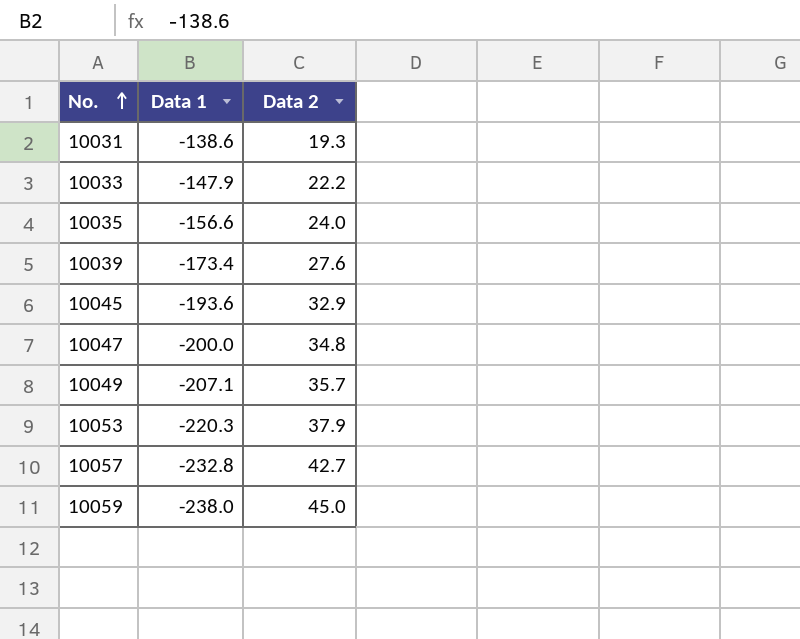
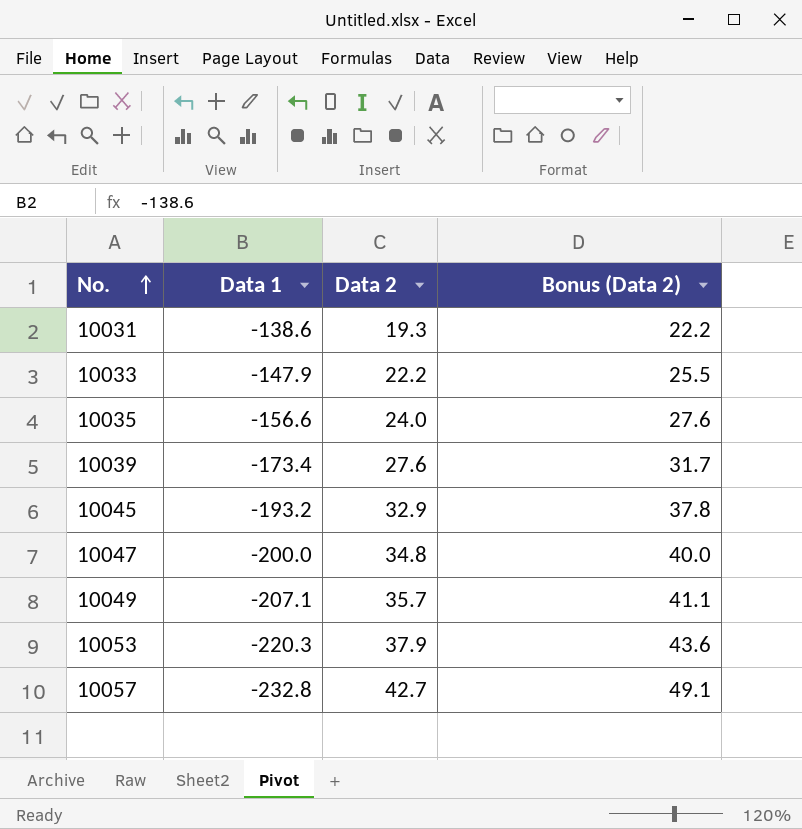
column Bonus (Data 2) | formula: none -> [Data 2] * 1.15
row 10059: -238.0 | 45.0 -> none
10045 | Data 1: -193.6 -> -193.2

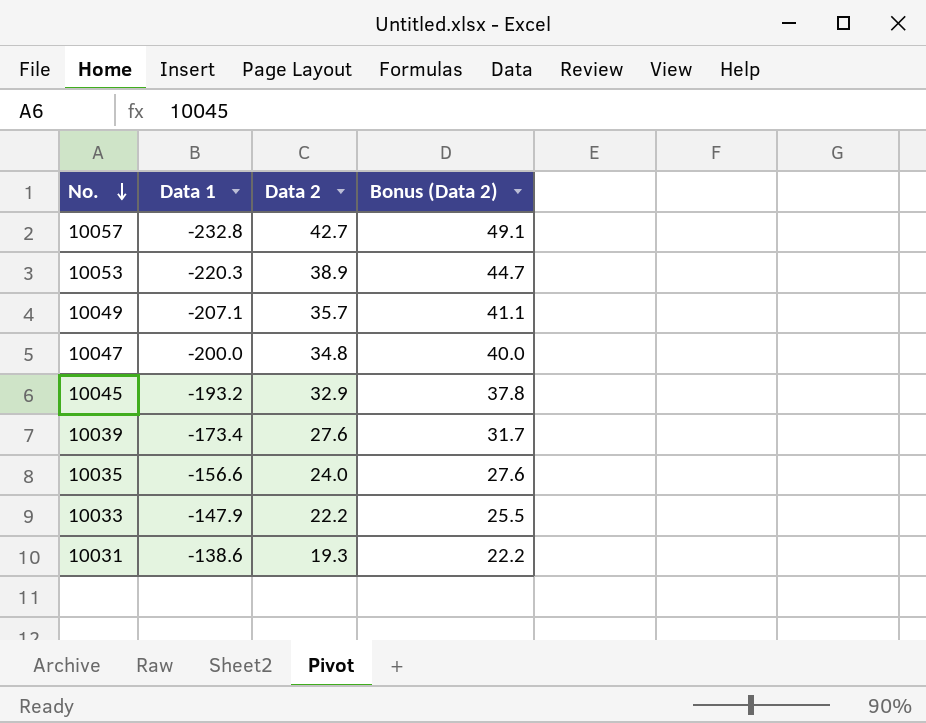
row order: No. ascending -> No. descending
10053 | Data 2: 37.9 -> 38.9
10053 | Bonus (Data 2): 43.6 -> 44.7

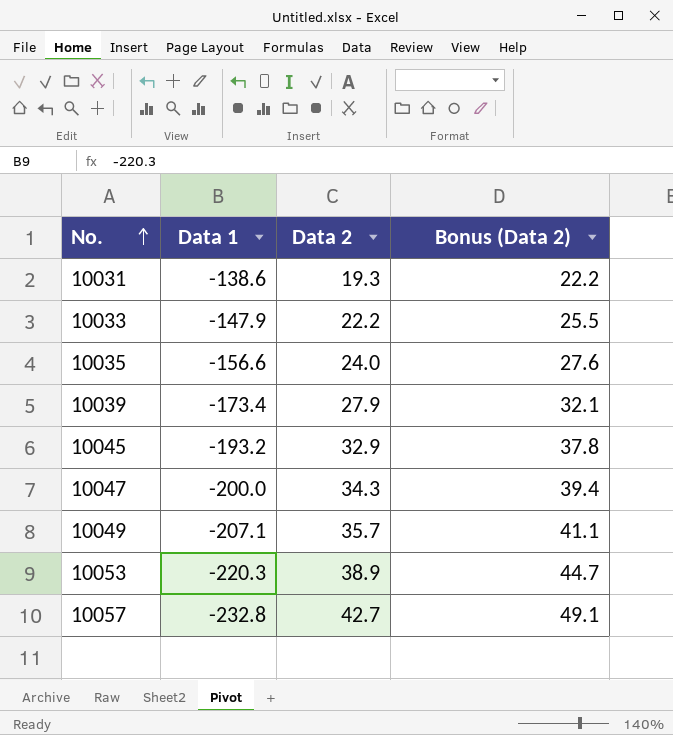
row order: No. descending -> No. ascending
10039 | Data 2: 27.6 -> 27.9
10039 | Bonus (Data 2): 31.7 -> 32.1
10047 | Data 2: 34.8 -> 34.3
10047 | Bonus (Data 2): 40.0 -> 39.4

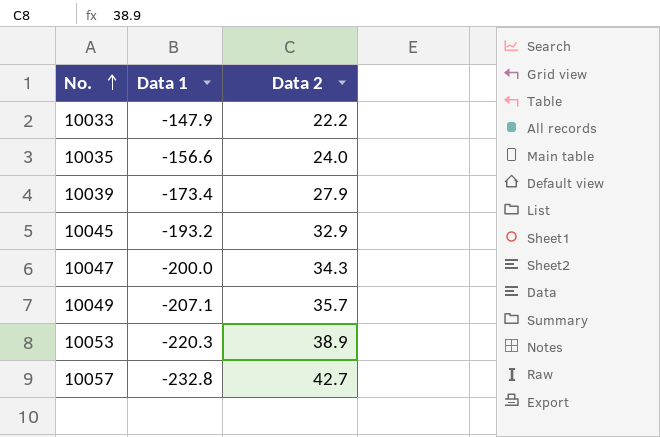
column Bonus (Data 2) | formula: [Data 2] * 1.15 -> none
row 10031: -138.6 | 19.3 | 22.2 -> none

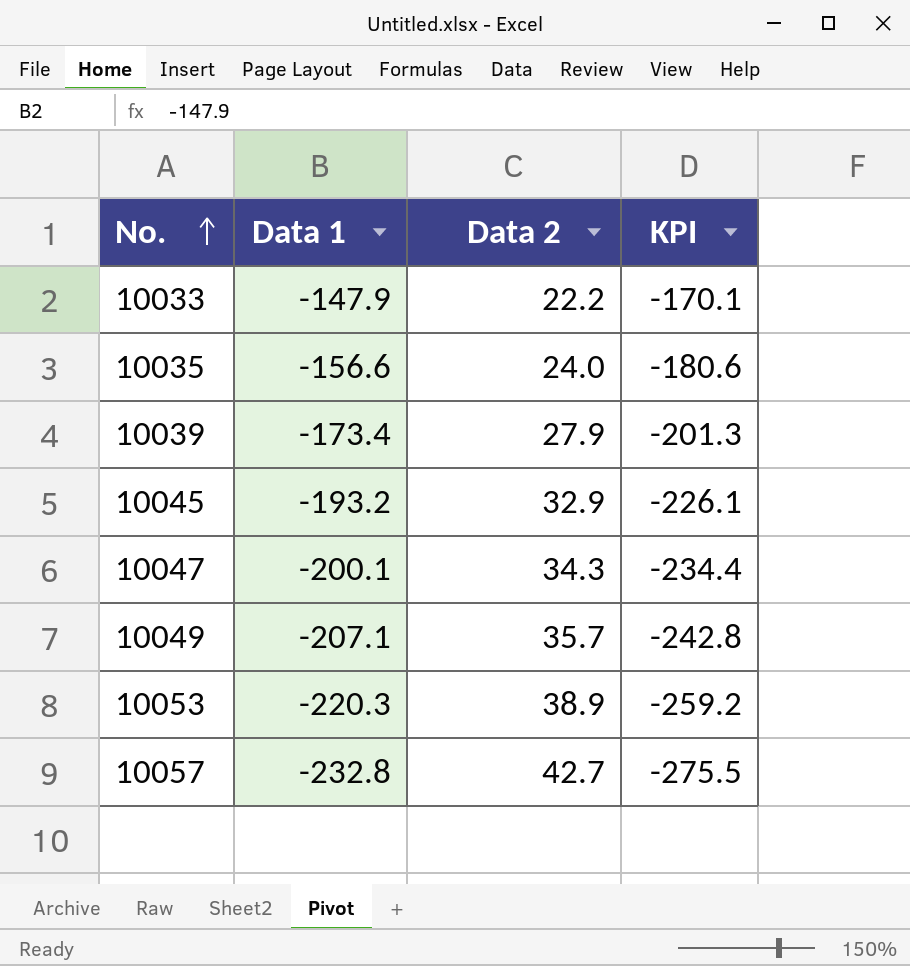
column KPI | formula: none -> [Data 1] - [Data 2]
10047 | Data 1: -200.0 -> -200.1

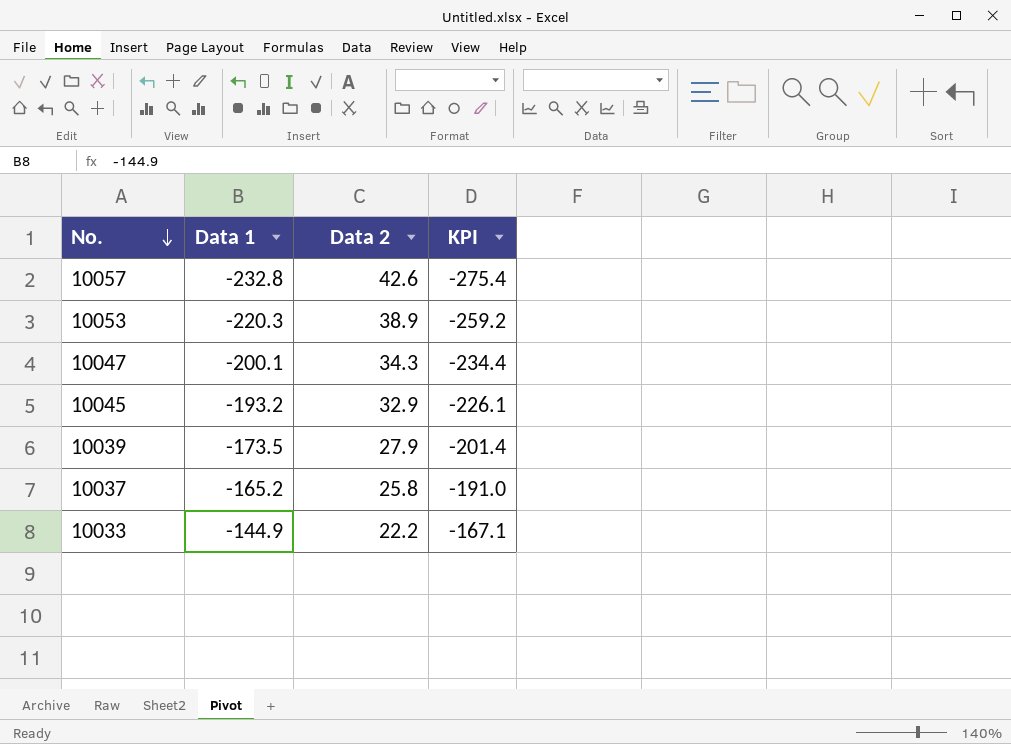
row order: No. ascending -> No. descending
row 10035: -156.6 | 24.0 | -180.6 -> none
row 10049: -207.1 | 35.7 | -242.8 -> none
10057 | Data 2: 42.7 -> 42.6
10057 | KPI: -275.5 -> -275.4
10039 | Data 1: -173.4 -> -173.5
10039 | KPI: -201.3 -> -201.4
row 10037: none -> -165.2 | 25.8 | -191.0
10033 | Data 1: -147.9 -> -144.9
10033 | KPI: -170.1 -> -167.1

